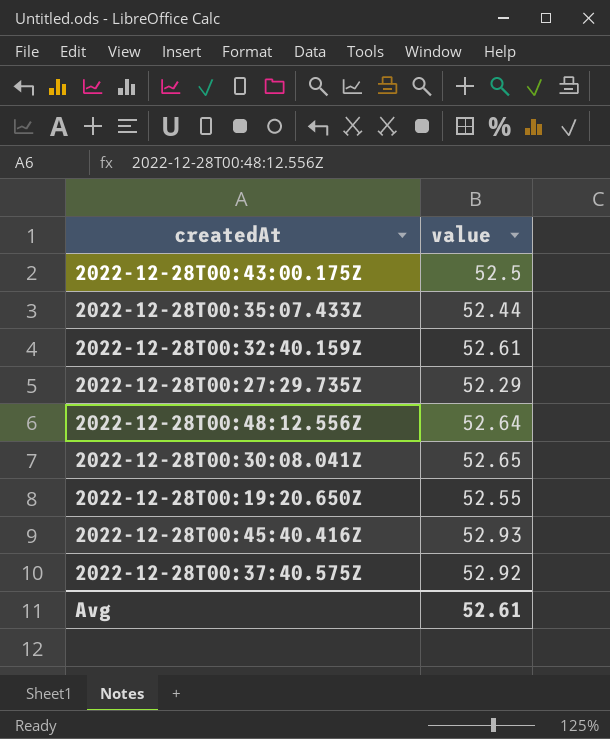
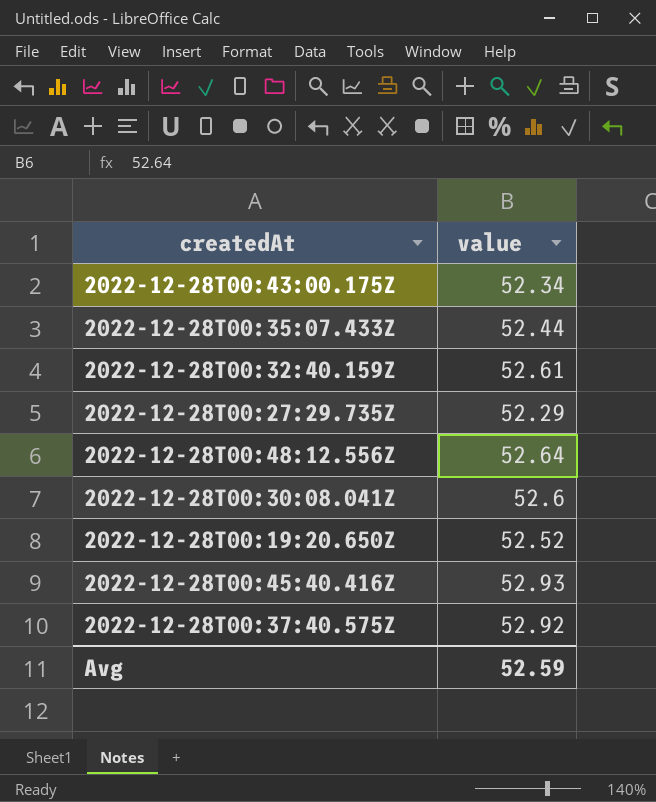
2022-12-28T00:43:00.175Z | value: 52.5 -> 52.34
2022-12-28T00:30:08.041Z | value: 52.65 -> 52.6
2022-12-28T00:19:20.650Z | value: 52.55 -> 52.52
Avg | value: 52.61 -> 52.59

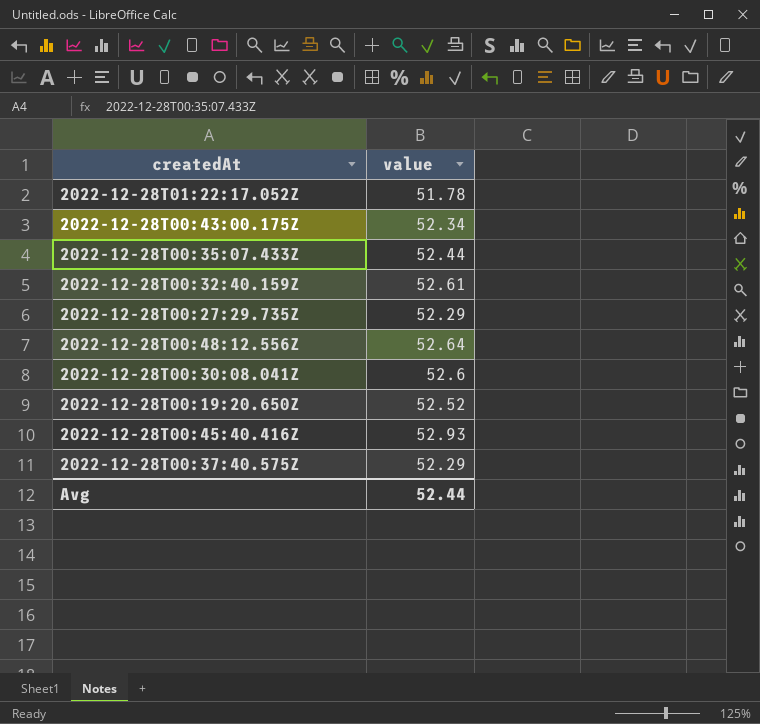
row 2022-12-28T01:22:17.052Z: none -> 51.78
2022-12-28T00:37:40.575Z | value: 52.92 -> 52.29
Avg | value: 52.59 -> 52.44

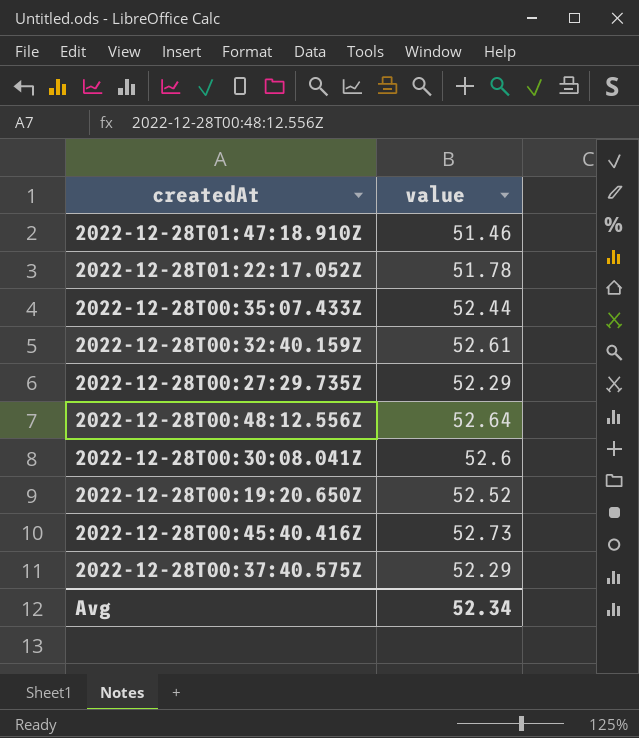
row 2022-12-28T00:43:00.175Z: 52.34 -> none
row 2022-12-28T01:47:18.910Z: none -> 51.46
2022-12-28T00:45:40.416Z | value: 52.93 -> 52.73
Avg | value: 52.44 -> 52.34

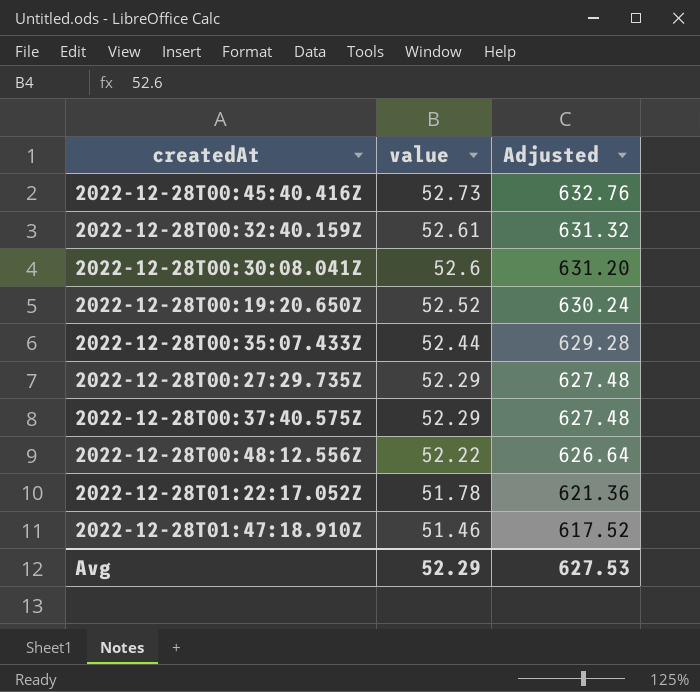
row order: none -> value descending
column Adjusted | formula: none -> [value] * 12
2022-12-28T00:48:12.556Z | value: 52.64 -> 52.22
Avg | value: 52.34 -> 52.29

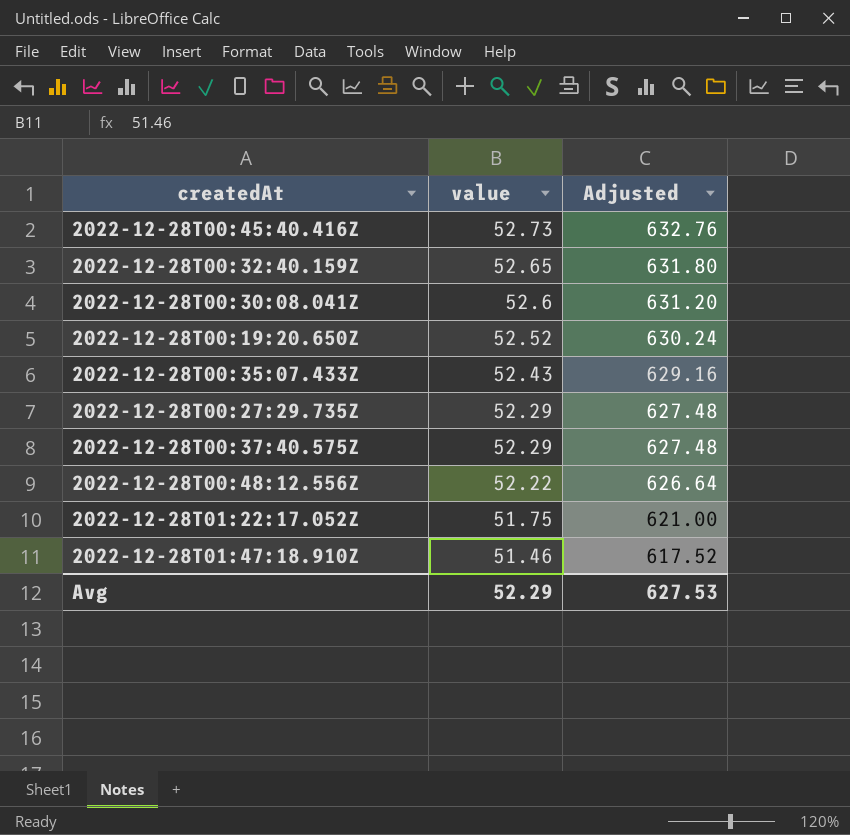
2022-12-28T00:32:40.159Z | value: 52.61 -> 52.65
2022-12-28T00:32:40.159Z | Adjusted: 631.32 -> 631.80
2022-12-28T00:35:07.433Z | value: 52.44 -> 52.43
2022-12-28T00:35:07.433Z | Adjusted: 629.28 -> 629.16
2022-12-28T01:22:17.052Z | value: 51.78 -> 51.75
2022-12-28T01:22:17.052Z | Adjusted: 621.36 -> 621.00

